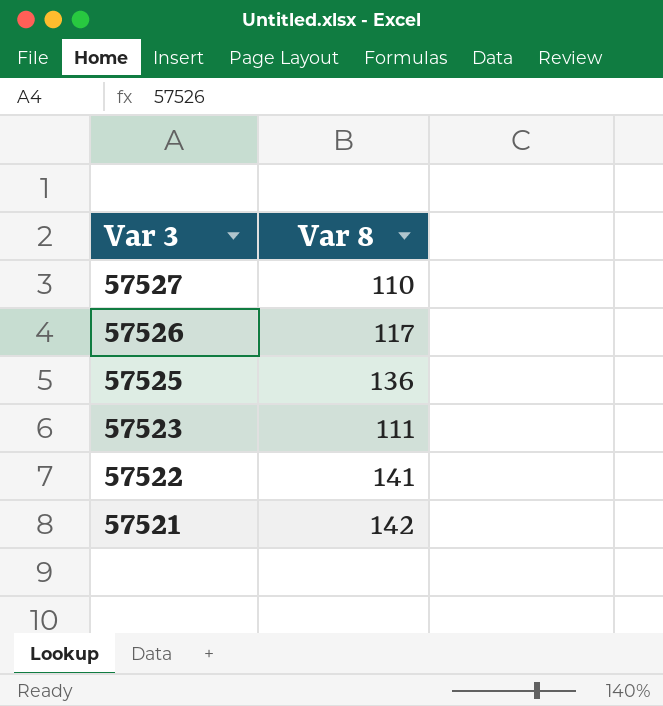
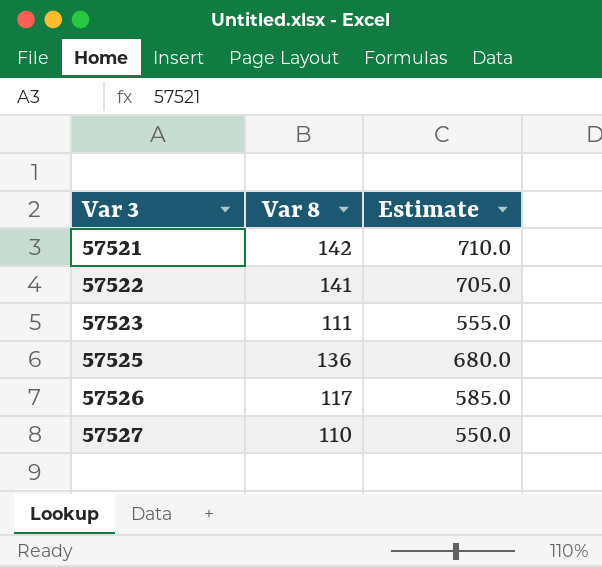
row order: Var 3 descending -> Var 3 ascending
column Estimate | formula: none -> [Var 8] * 5

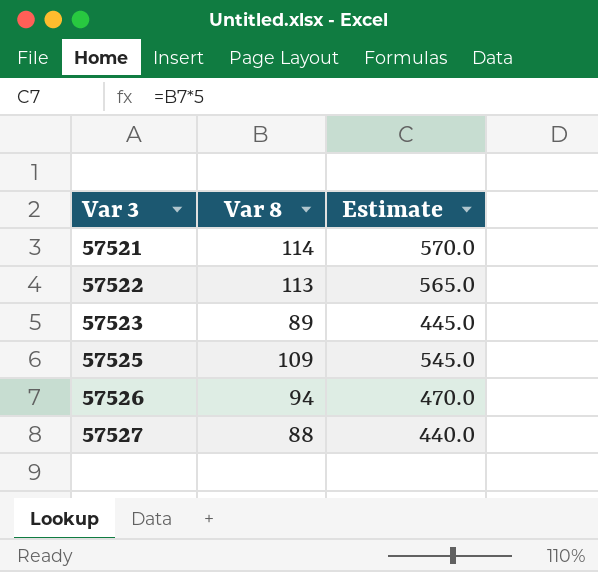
57521 | Var 8: 142 -> 114
57521 | Estimate: 710.0 -> 570.0
57522 | Var 8: 141 -> 113
57522 | Estimate: 705.0 -> 565.0
57523 | Var 8: 111 -> 89
57523 | Estimate: 555.0 -> 445.0
57525 | Var 8: 136 -> 109
57525 | Estimate: 680.0 -> 545.0
57526 | Var 8: 117 -> 94
57526 | Estimate: 585.0 -> 470.0
57527 | Var 8: 110 -> 88
57527 | Estimate: 550.0 -> 440.0

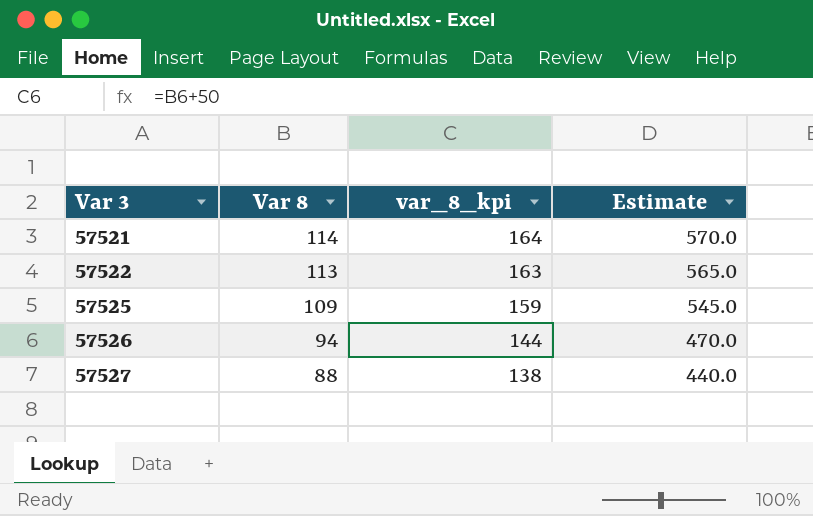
column var_8_kpi | formula: none -> [Var 8] + 50
row 57523: 89 | 445.0 -> none

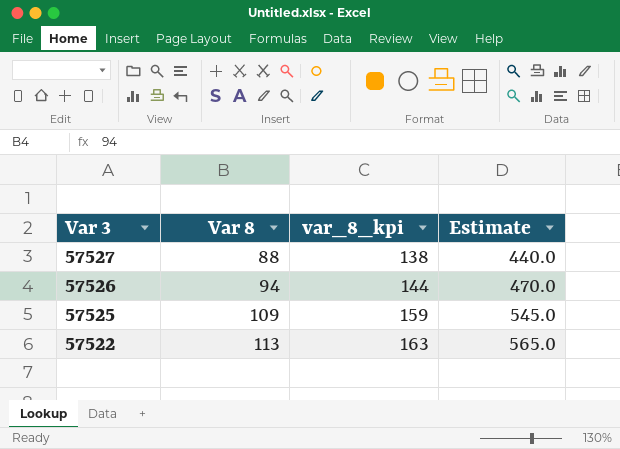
row order: Var 3 ascending -> Var 3 descending
row 57521: 114 | 164 | 570.0 -> none

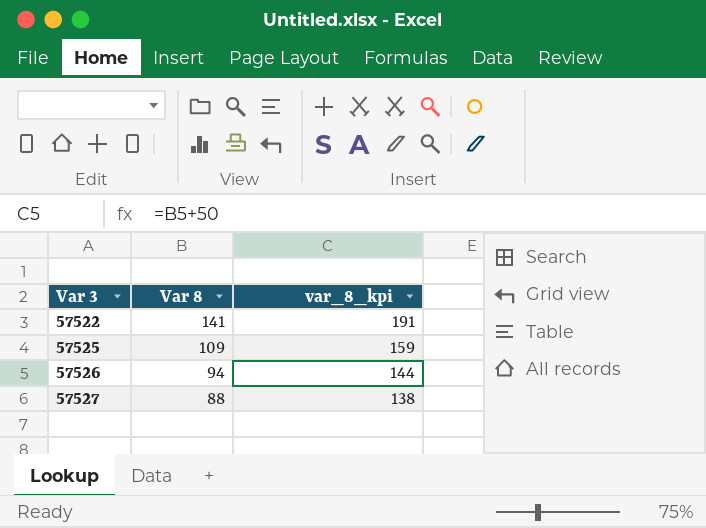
row order: Var 3 descending -> Var 3 ascending
column Estimate | formula: [Var 8] * 5 -> none
57522 | Var 8: 113 -> 141
57522 | var_8_kpi: 163 -> 191

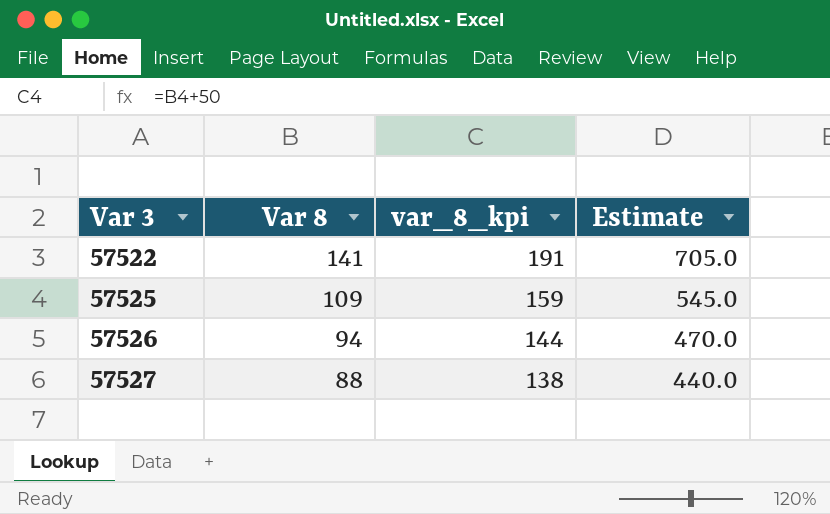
column Estimate | formula: none -> [Var 8] * 5

